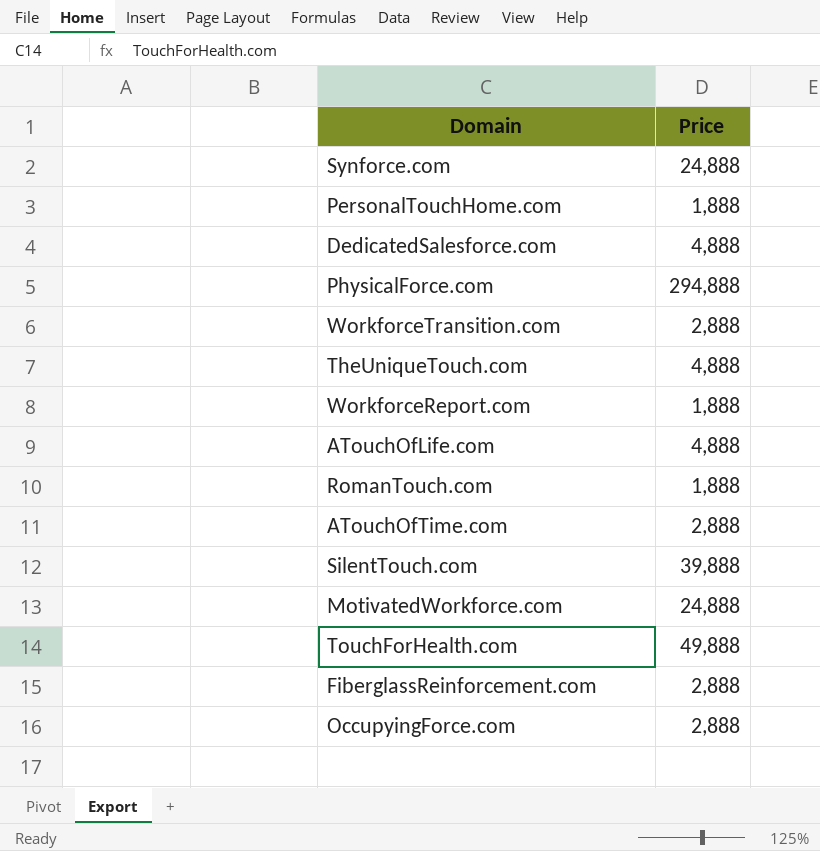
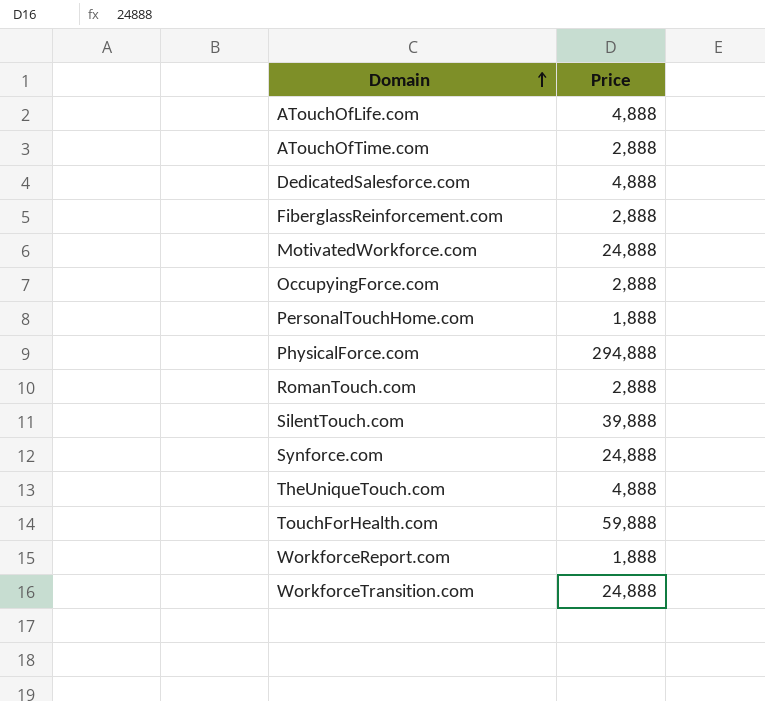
row order: none -> Domain ascending
RomanTouch.com | Price: 1,888 -> 2,888
TouchForHealth.com | Price: 49,888 -> 59,888
WorkforceTransition.com | Price: 2,888 -> 24,888

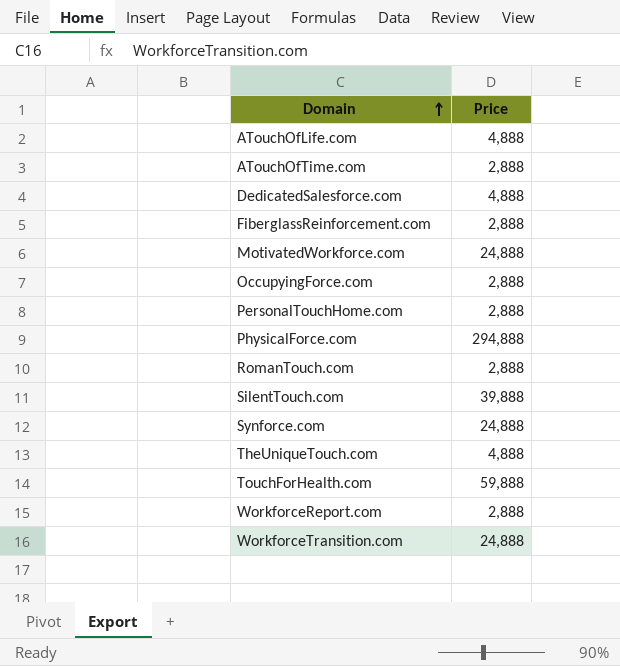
PersonalTouchHome.com | Price: 1,888 -> 2,888
WorkforceReport.com | Price: 1,888 -> 2,888

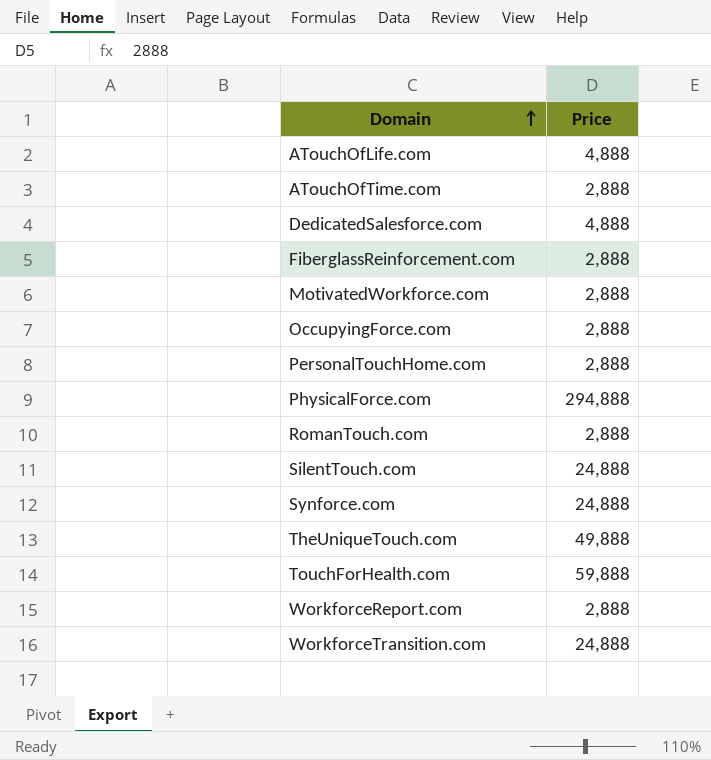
MotivatedWorkforce.com | Price: 24,888 -> 2,888
SilentTouch.com | Price: 39,888 -> 24,888
TheUniqueTouch.com | Price: 4,888 -> 49,888

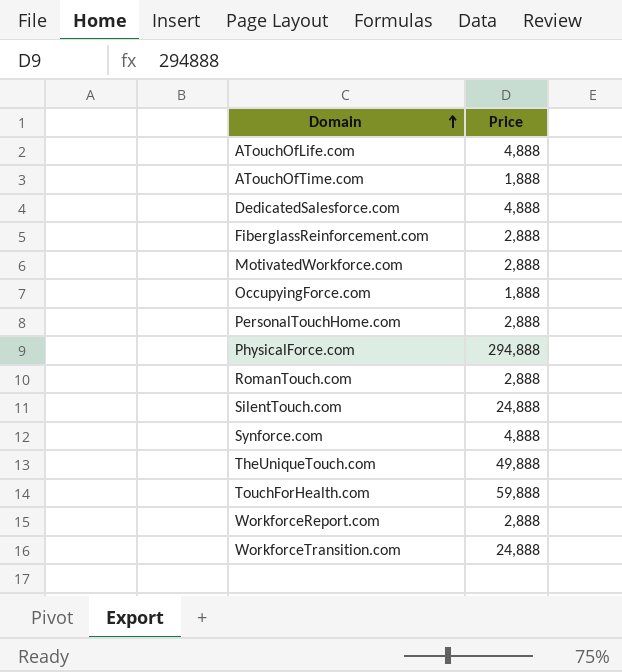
ATouchOfTime.com | Price: 2,888 -> 1,888
OccupyingForce.com | Price: 2,888 -> 1,888
Synforce.com | Price: 24,888 -> 4,888

